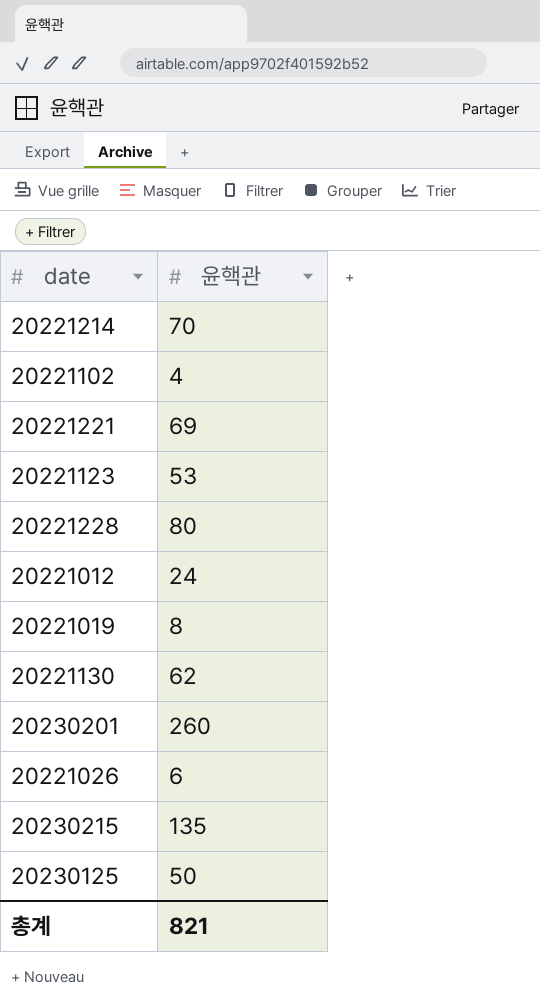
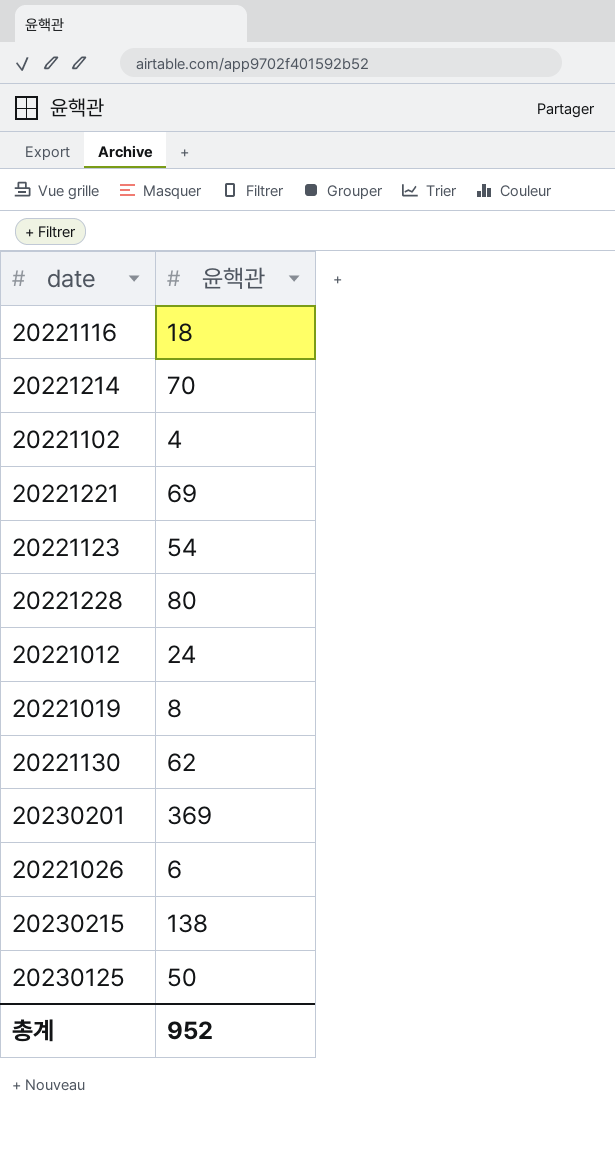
row 20221116: none -> 18
20221123 | 윤핵관: 53 -> 54
20230201 | 윤핵관: 260 -> 369
20230215 | 윤핵관: 135 -> 138
총계 | 윤핵관: 821 -> 952

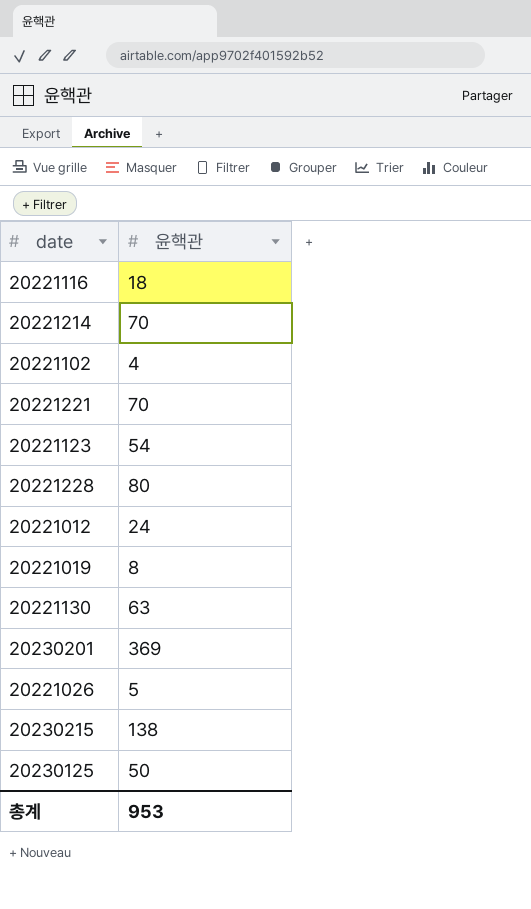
20221221 | 윤핵관: 69 -> 70
20221130 | 윤핵관: 62 -> 63
20221026 | 윤핵관: 6 -> 5
총계 | 윤핵관: 952 -> 953

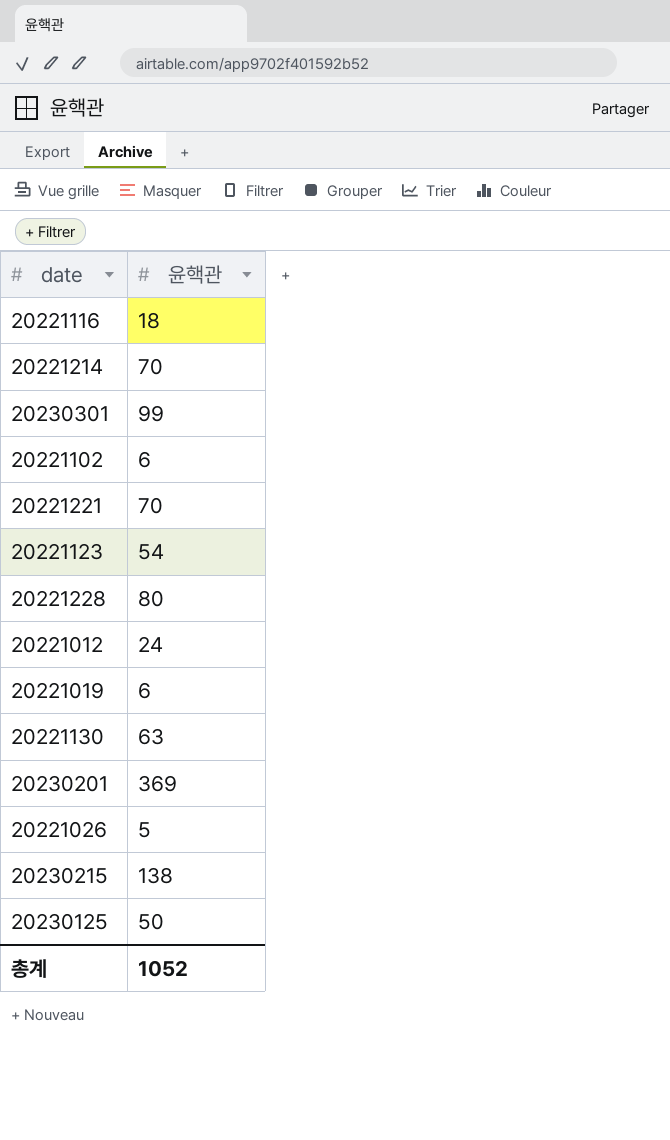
row 20230301: none -> 99
20221102 | 윤핵관: 4 -> 6
20221019 | 윤핵관: 8 -> 6
총계 | 윤핵관: 953 -> 1052

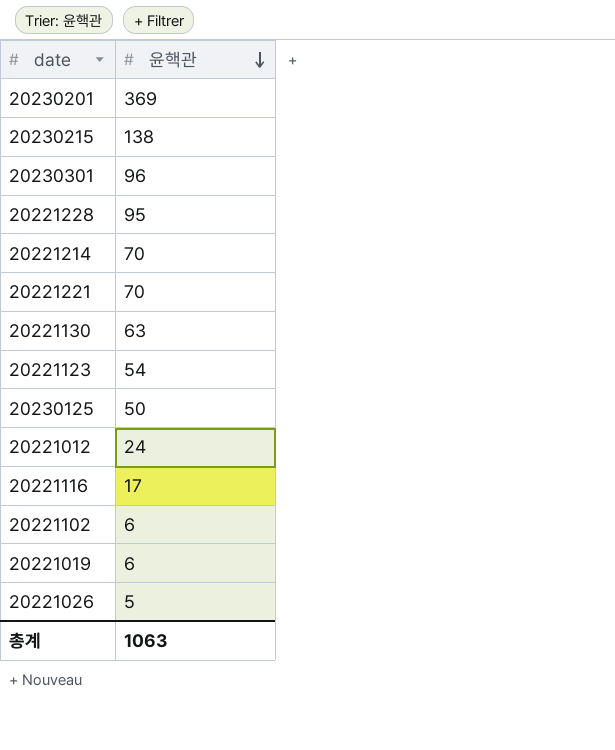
row order: none -> 윤핵관 descending
20230301 | 윤핵관: 99 -> 96
20221228 | 윤핵관: 80 -> 95
20221116 | 윤핵관: 18 -> 17
총계 | 윤핵관: 1052 -> 1063

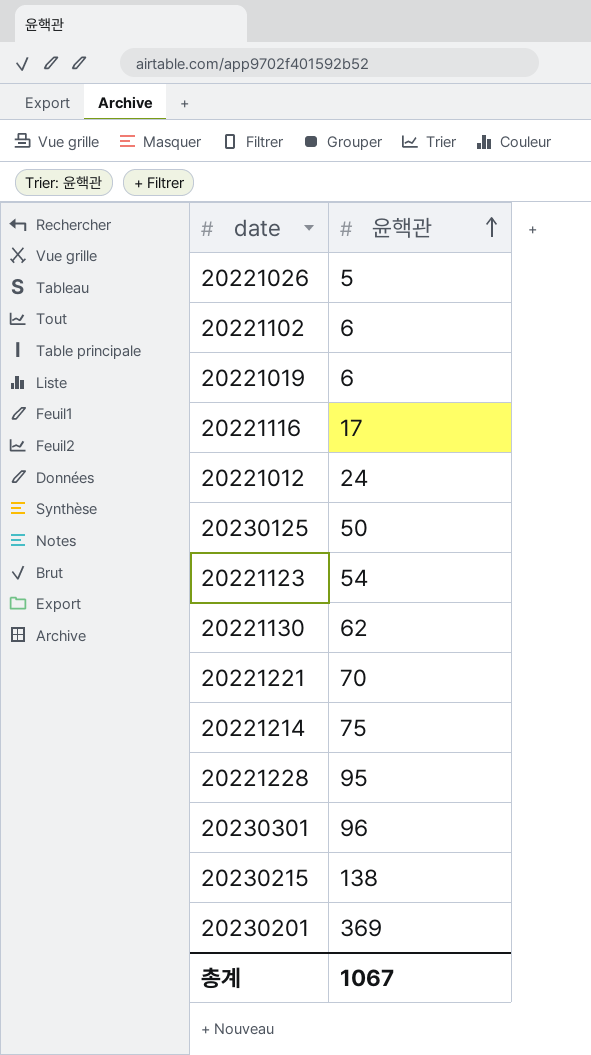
row order: 윤핵관 descending -> 윤핵관 ascending
20221130 | 윤핵관: 63 -> 62
20221214 | 윤핵관: 70 -> 75
총계 | 윤핵관: 1063 -> 1067

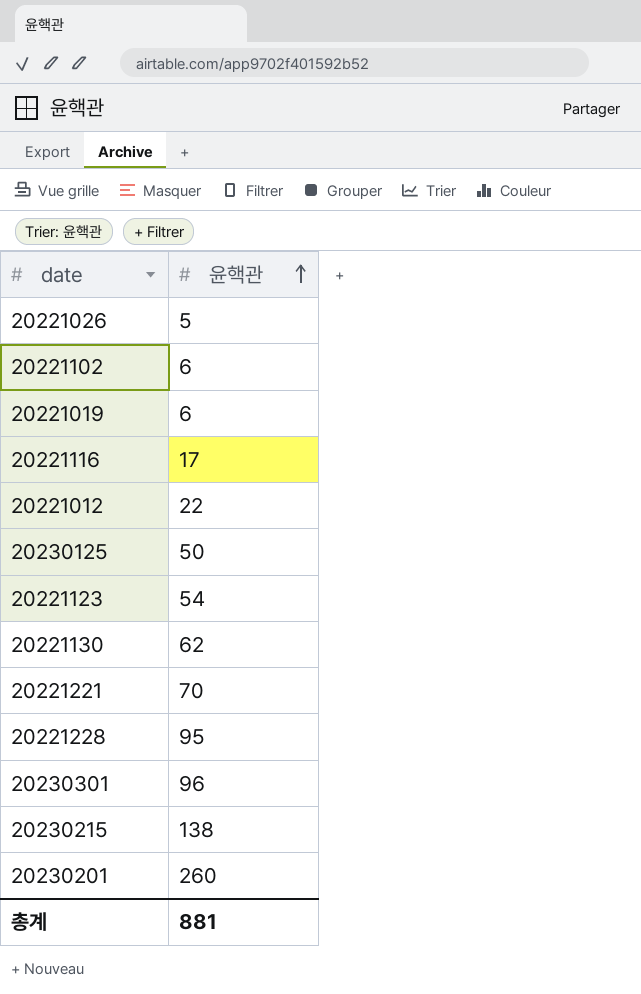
row 20221214: 75 -> none
20221012 | 윤핵관: 24 -> 22
20230201 | 윤핵관: 369 -> 260
총계 | 윤핵관: 1067 -> 881

